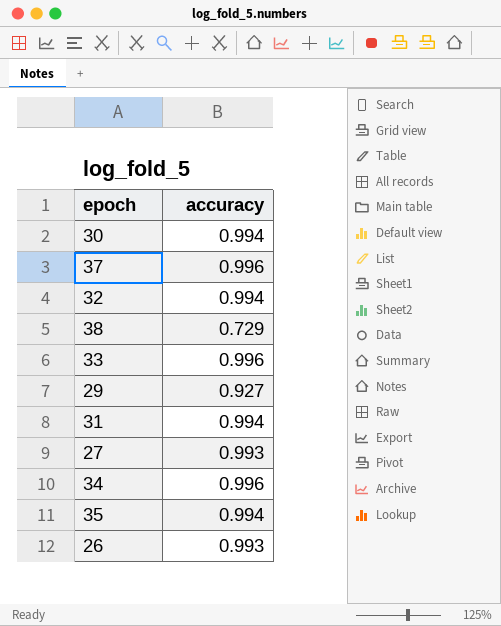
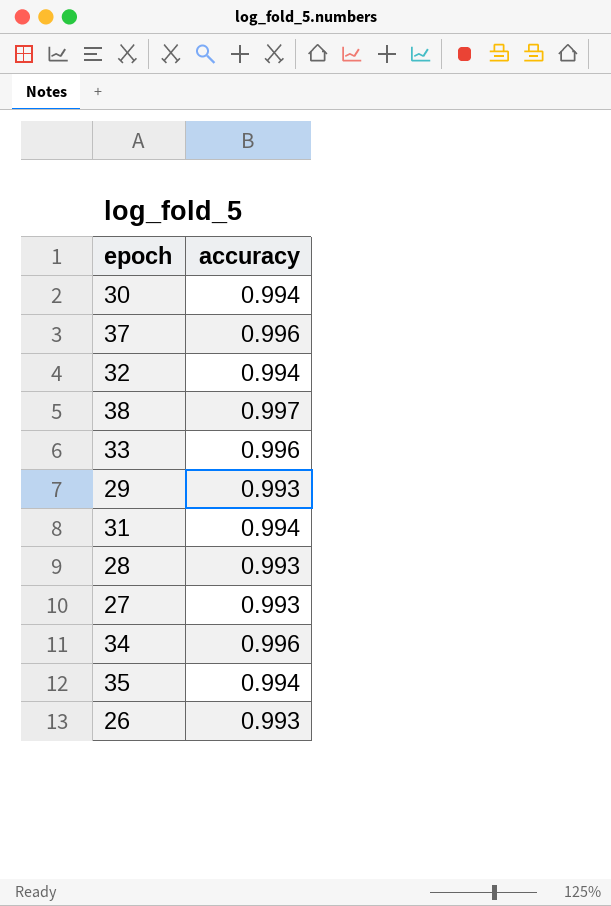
38 | accuracy: 0.729 -> 0.997
29 | accuracy: 0.927 -> 0.993
row 28: none -> 0.993

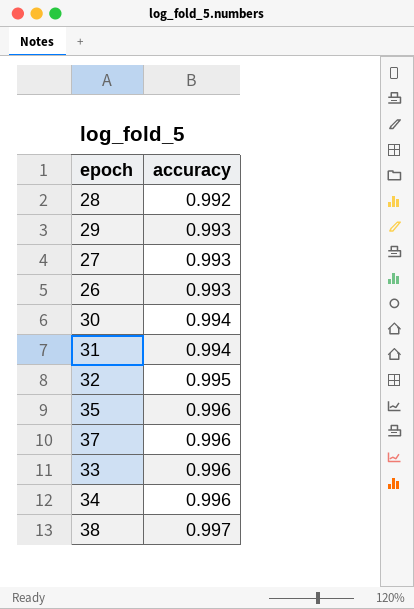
row order: none -> accuracy ascending
28 | accuracy: 0.993 -> 0.992
32 | accuracy: 0.994 -> 0.995
35 | accuracy: 0.994 -> 0.996

